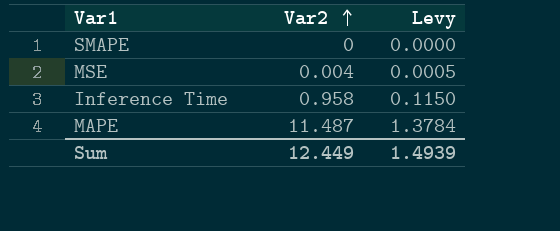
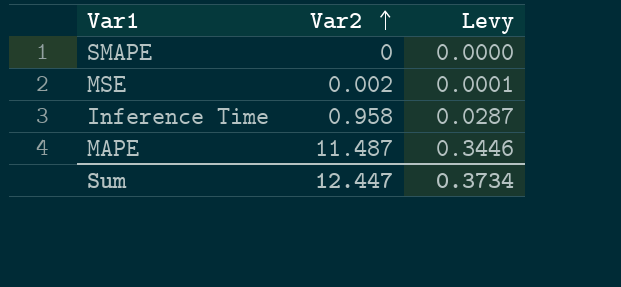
column Levy | formula: [Var2] * 0.12 -> [Var2] * 0.03
MSE | Var2: 0.004 -> 0.002
Sum | Var2: 12.449 -> 12.447
Sum | Levy: 1.4939 -> 0.3734

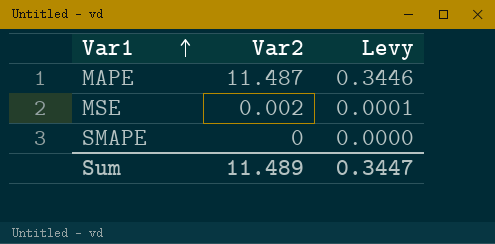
row order: Var2 ascending -> Var1 ascending
row Inference Time: 0.958 | 0.0287 -> none
Sum | Var2: 12.447 -> 11.489
Sum | Levy: 0.3734 -> 0.3447

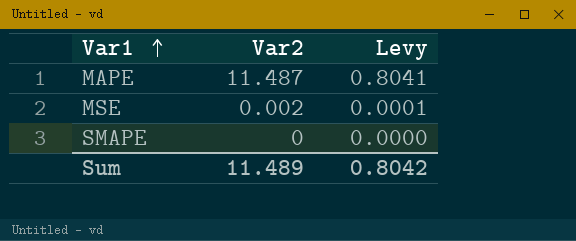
column Levy | formula: [Var2] * 0.03 -> [Var2] * 0.07
Sum | Levy: 0.3447 -> 0.8042

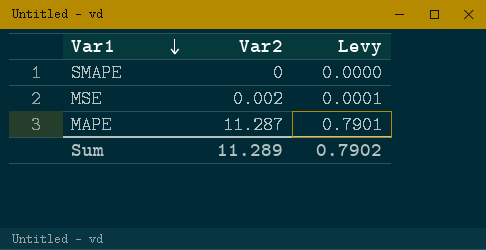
row order: Var1 ascending -> Var1 descending
MAPE | Var2: 11.487 -> 11.287
MAPE | Levy: 0.8041 -> 0.7901
Sum | Var2: 11.489 -> 11.289
Sum | Levy: 0.8042 -> 0.7902

